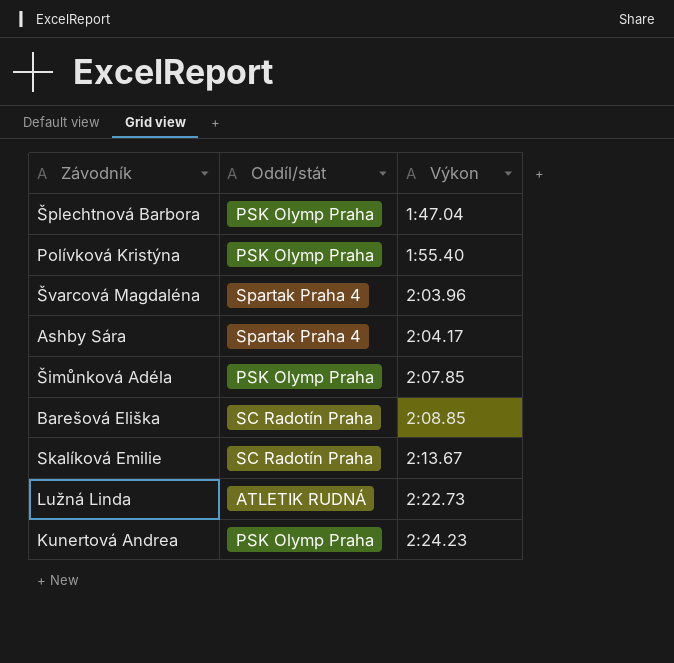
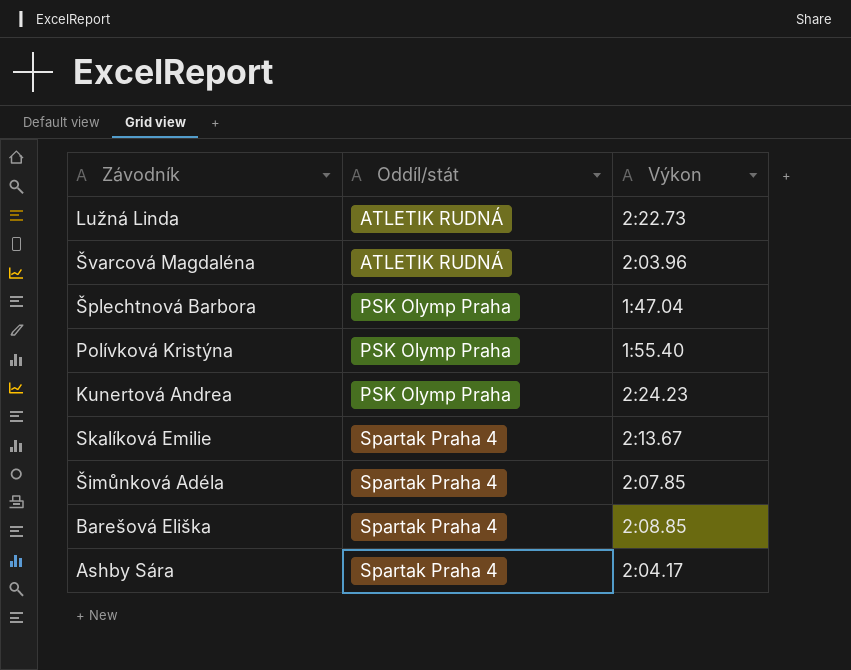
row order: Výkon ascending -> Oddíl/stát ascending
Švarcová Magdaléna | Oddíl/stát: Spartak Praha 4 -> ATLETIK RUDNÁ
Skalíková Emilie | Oddíl/stát: SC Radotín Praha -> Spartak Praha 4
Šimůnková Adéla | Oddíl/stát: PSK Olymp Praha -> Spartak Praha 4
Barešová Eliška | Oddíl/stát: SC Radotín Praha -> Spartak Praha 4

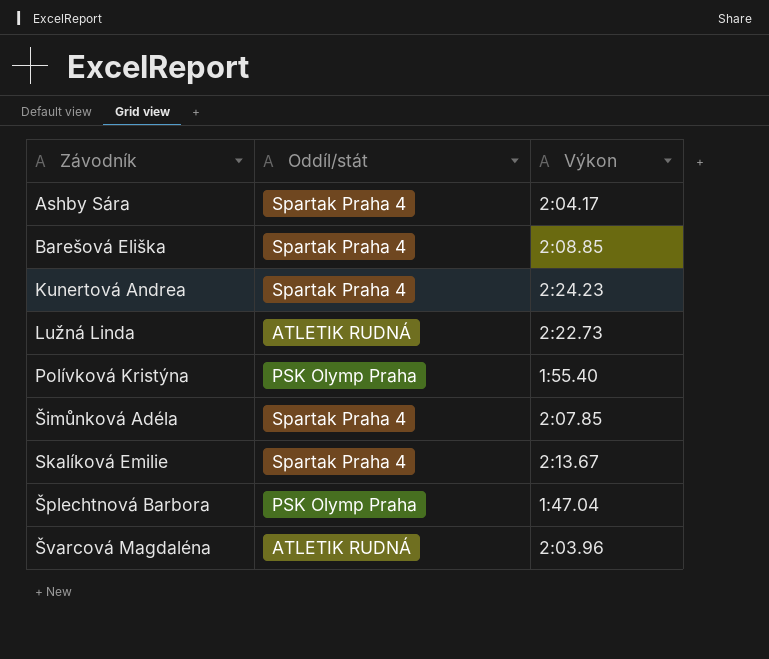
row order: Oddíl/stát ascending -> Závodník ascending
Kunertová Andrea | Oddíl/stát: PSK Olymp Praha -> Spartak Praha 4

